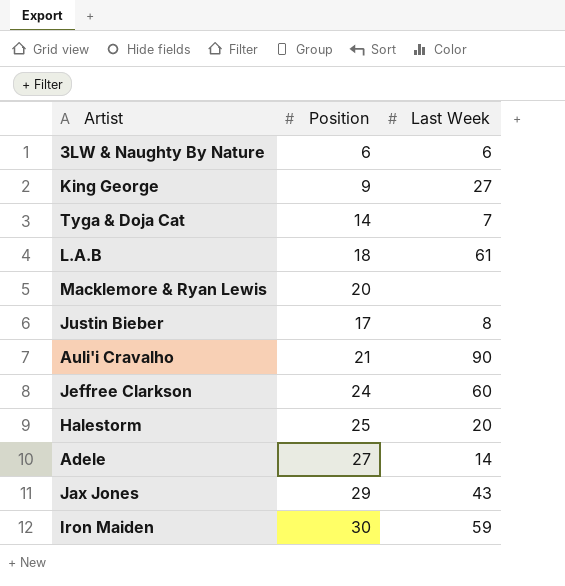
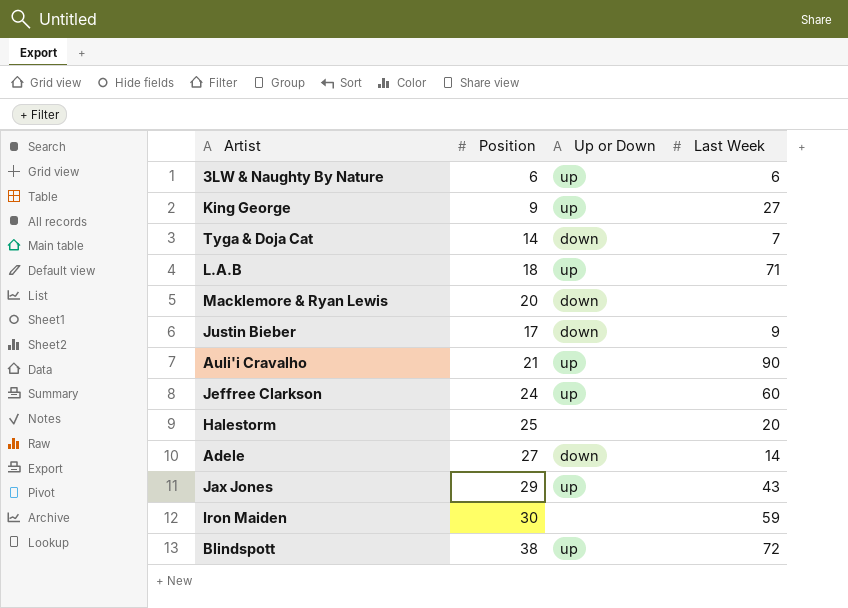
column Up or Down | position: none -> 3
L.A.B | Last Week: 61 -> 71
Justin Bieber | Last Week: 8 -> 9
row Blindspott: none -> 38 | up | 72

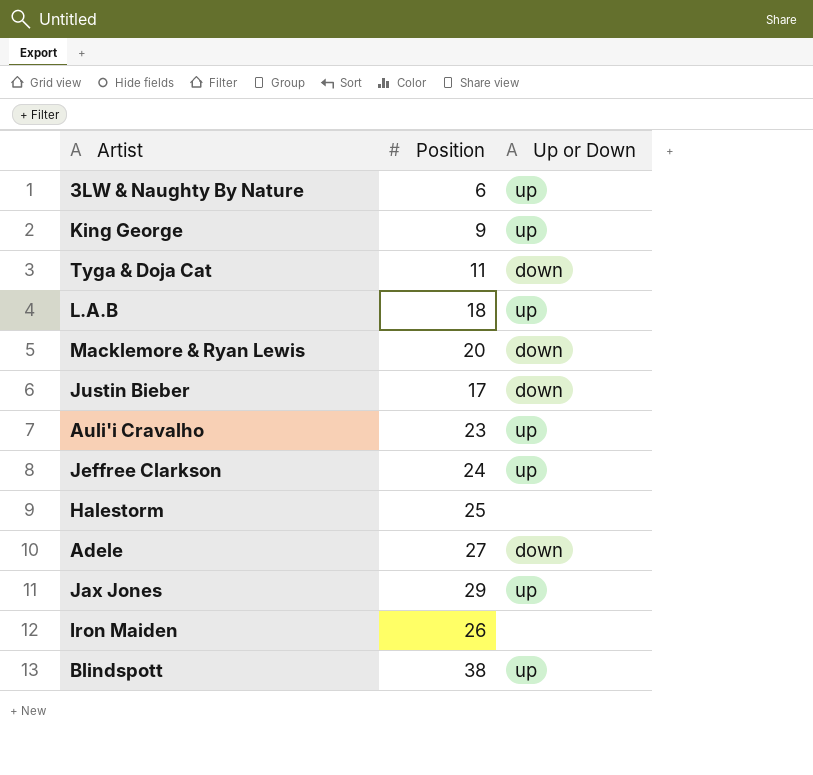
column Last Week | position: 4 -> none
Tyga & Doja Cat | Position: 14 -> 11
Auli'i Cravalho | Position: 21 -> 23
Iron Maiden | Position: 30 -> 26

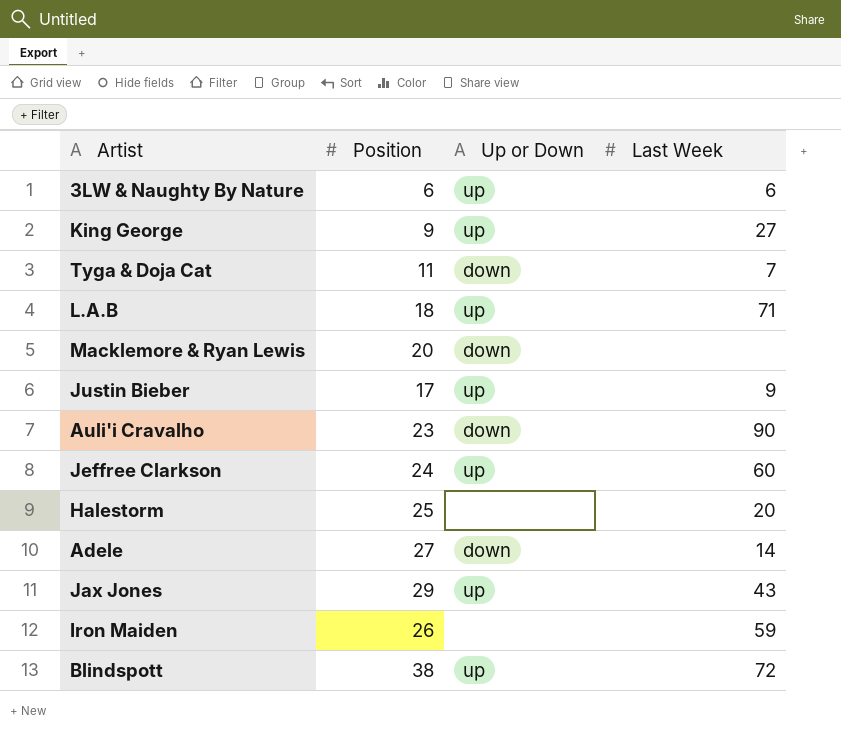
column Last Week | position: none -> 4
Justin Bieber | Up or Down: down -> up
Auli'i Cravalho | Up or Down: up -> down

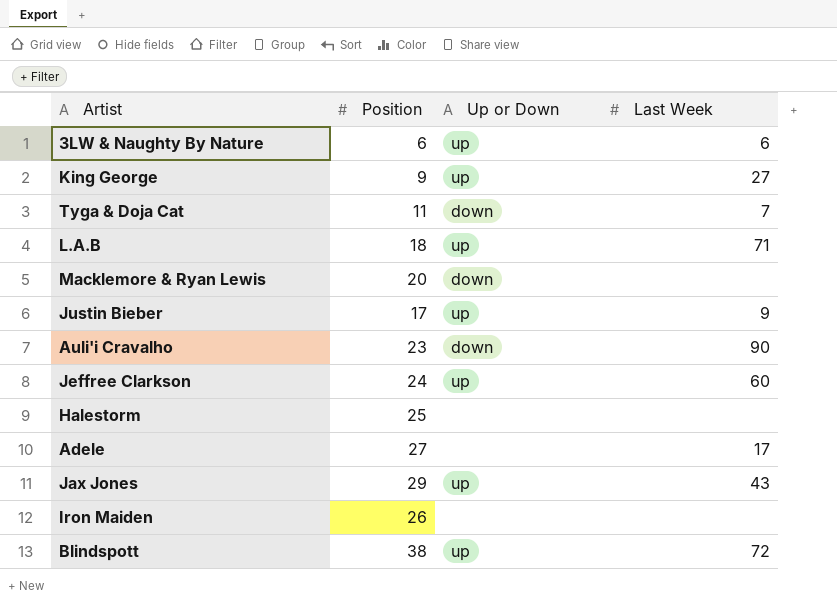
Halestorm | Last Week: 20 -> none
Adele | Up or Down: down -> none
Adele | Last Week: 14 -> 17
Iron Maiden | Last Week: 59 -> none

